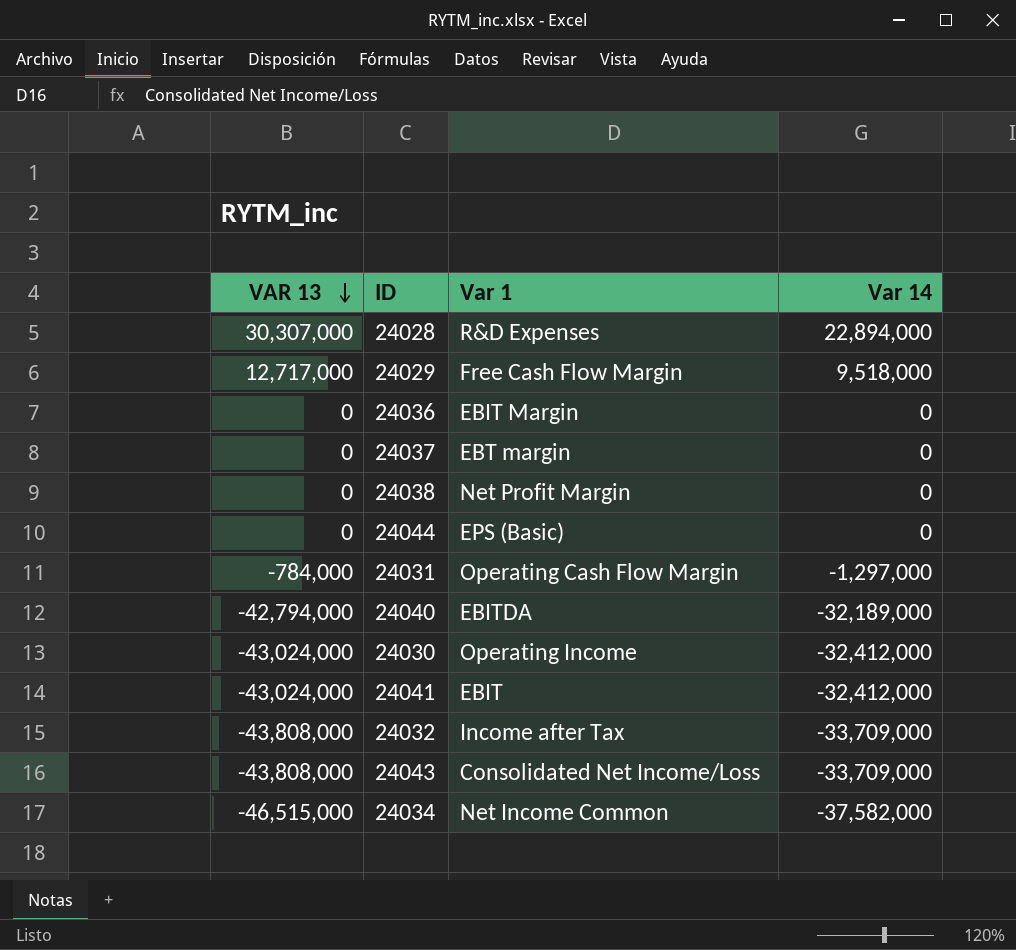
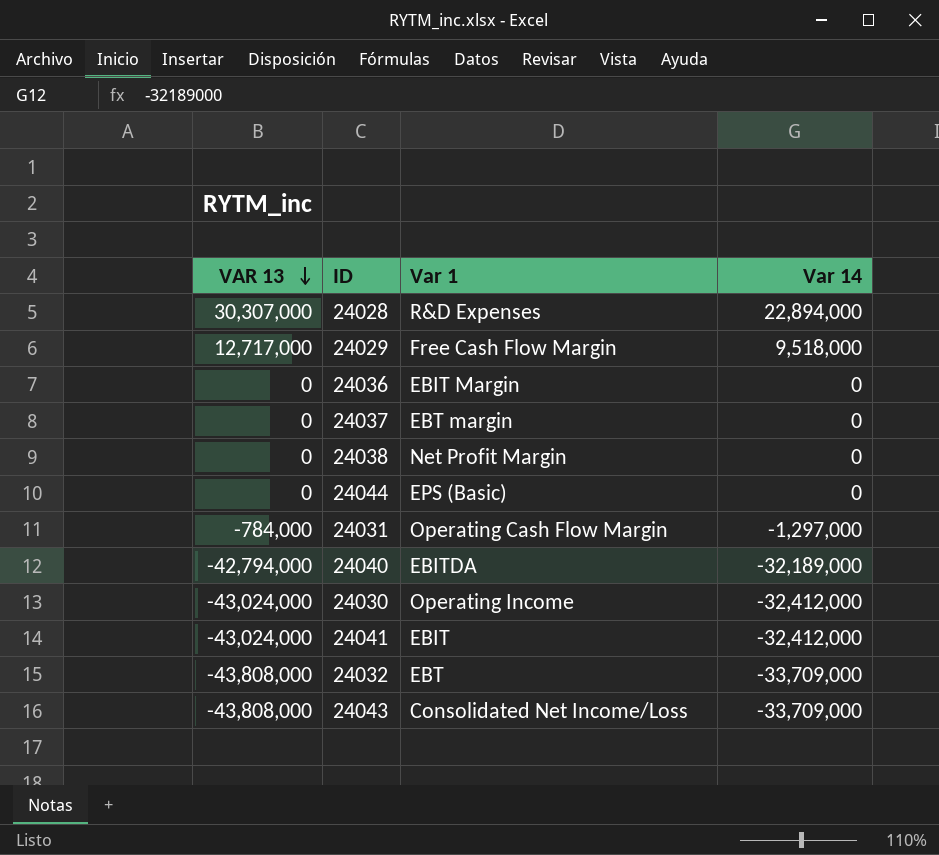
row 24034: -46,515,000 | Net Income Common | -37,582,000 -> none
24032 | Var 1: Income after Tax -> EBT

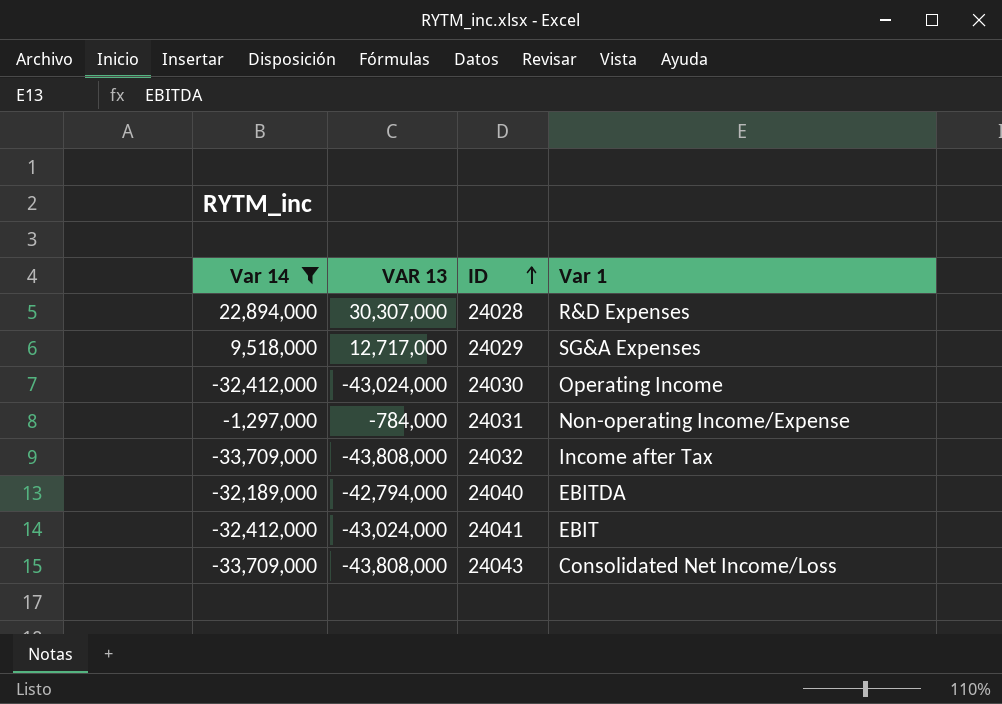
filter: none -> Var 14 != 0
row order: VAR 13 descending -> ID ascending
column Var 14 | position: 4 -> 1
24029 | Var 1: Free Cash Flow Margin -> SG&A Expenses
24031 | Var 1: Operating Cash Flow Margin -> Non-operating Income/Expense
24032 | Var 1: EBT -> Income after Tax

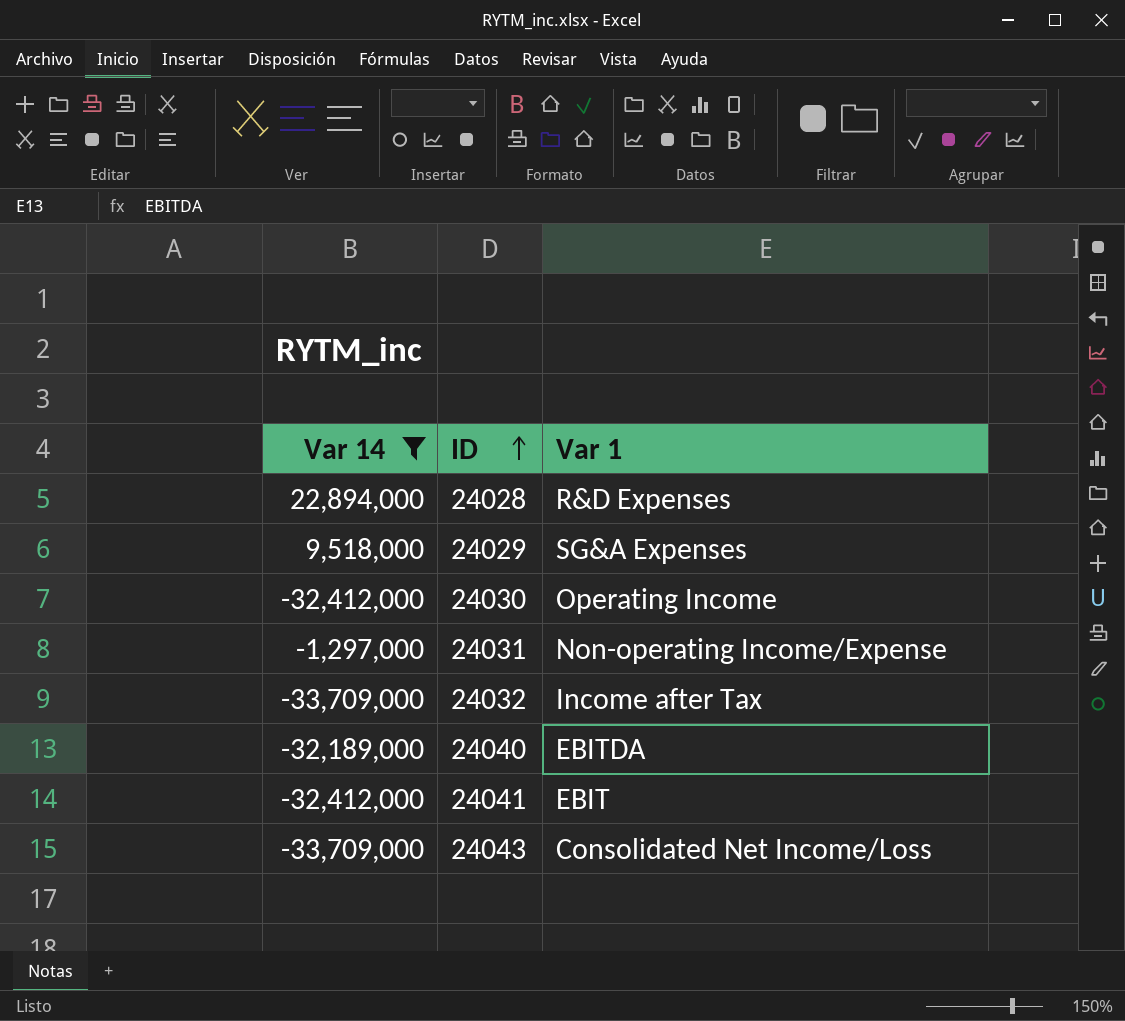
column VAR 13 | position: 2 -> none

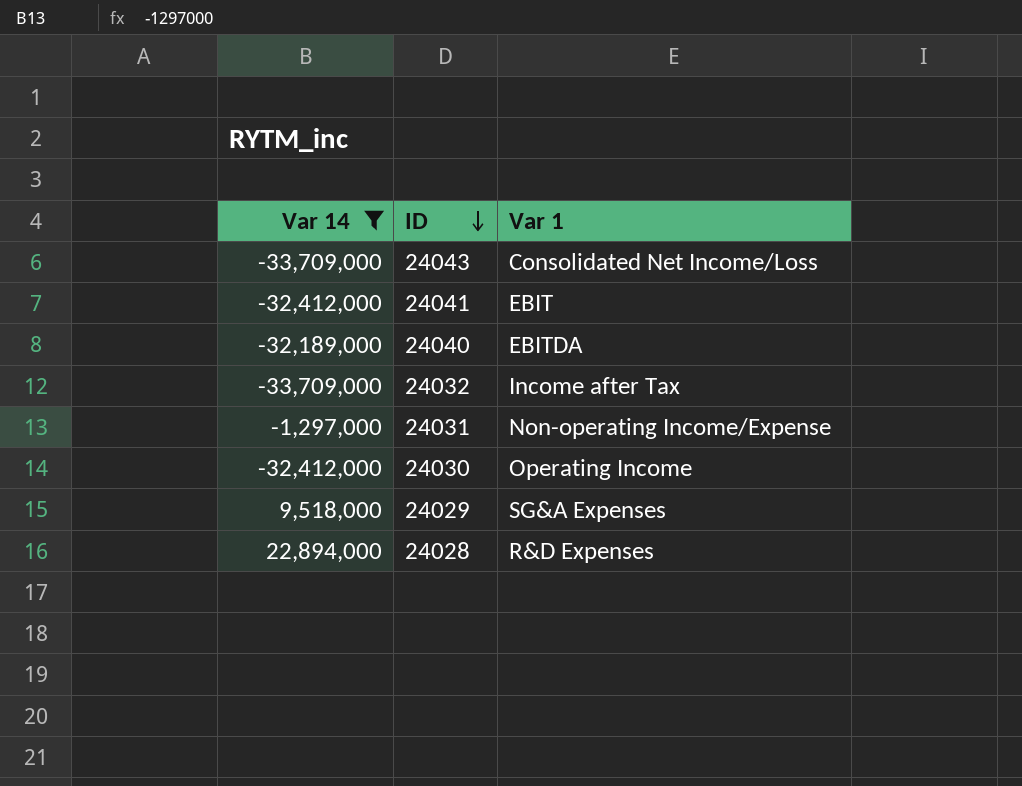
row order: ID ascending -> ID descending

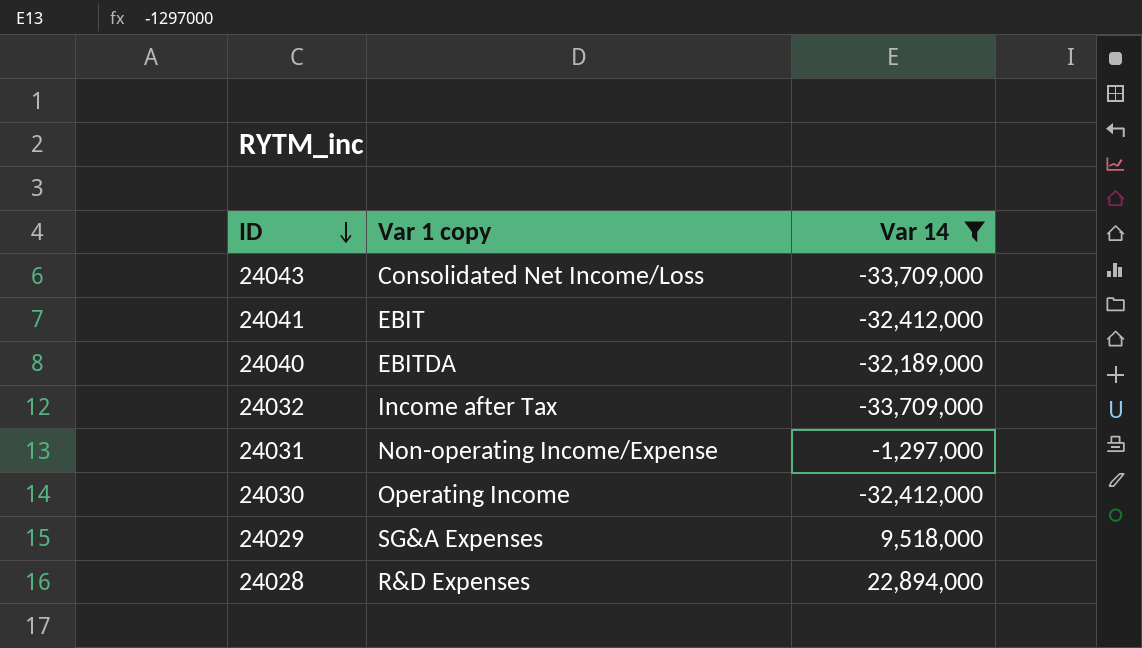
column name: Var 1 -> Var 1 copy
column Var 14 | position: 1 -> 3

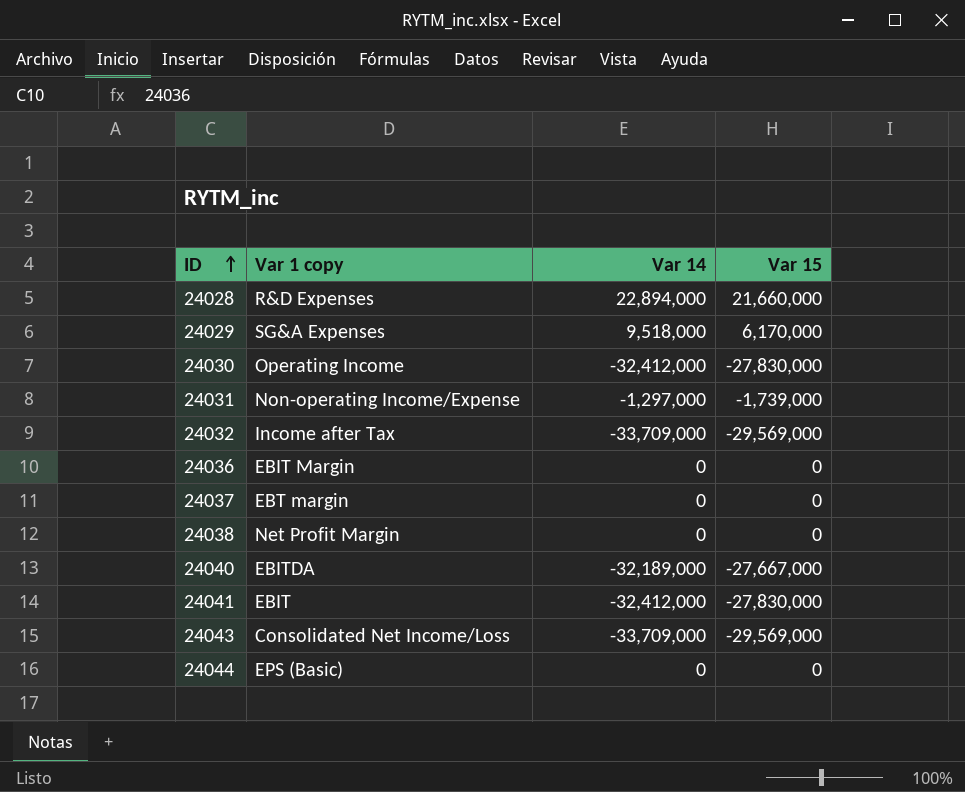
filter: Var 14 != 0 -> none
row order: ID descending -> ID ascending
column Var 15 | position: none -> 4

